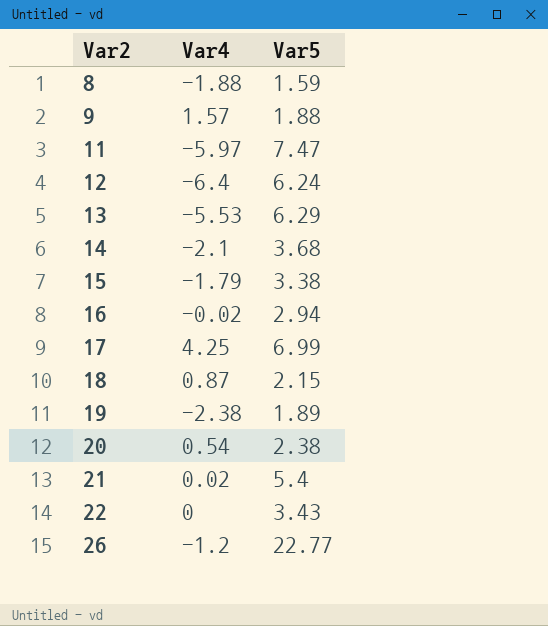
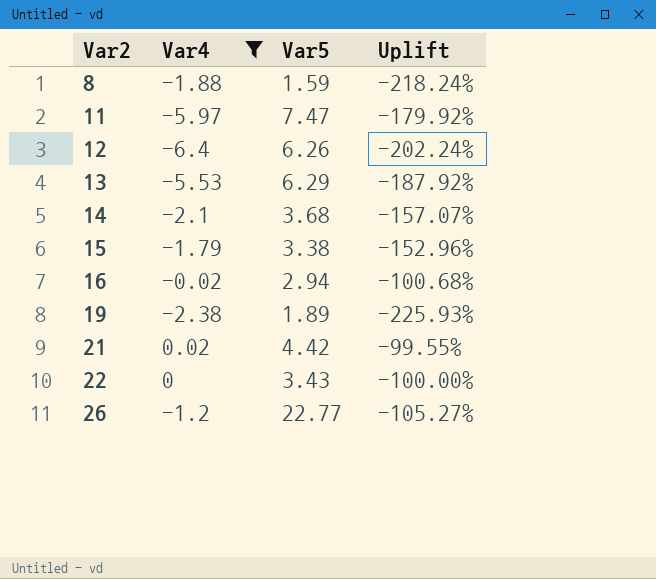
filter: none -> Var4 <= 0.02
column Uplift | formula: none -> ([Var4] - [Var5]) / [Var5]
12 | Var5: 6.24 -> 6.26
21 | Var5: 5.4 -> 4.42

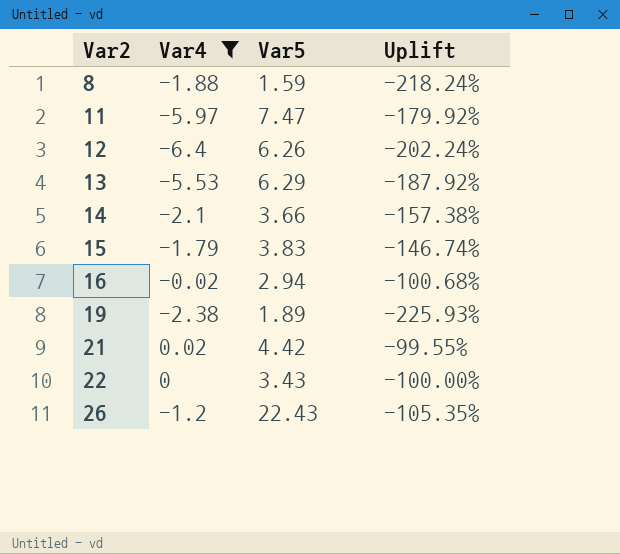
14 | Var5: 3.68 -> 3.66
14 | Uplift: -157.07% -> -157.38%
15 | Var5: 3.38 -> 3.83
15 | Uplift: -152.96% -> -146.74%
26 | Var5: 22.77 -> 22.43
26 | Uplift: -105.27% -> -105.35%

